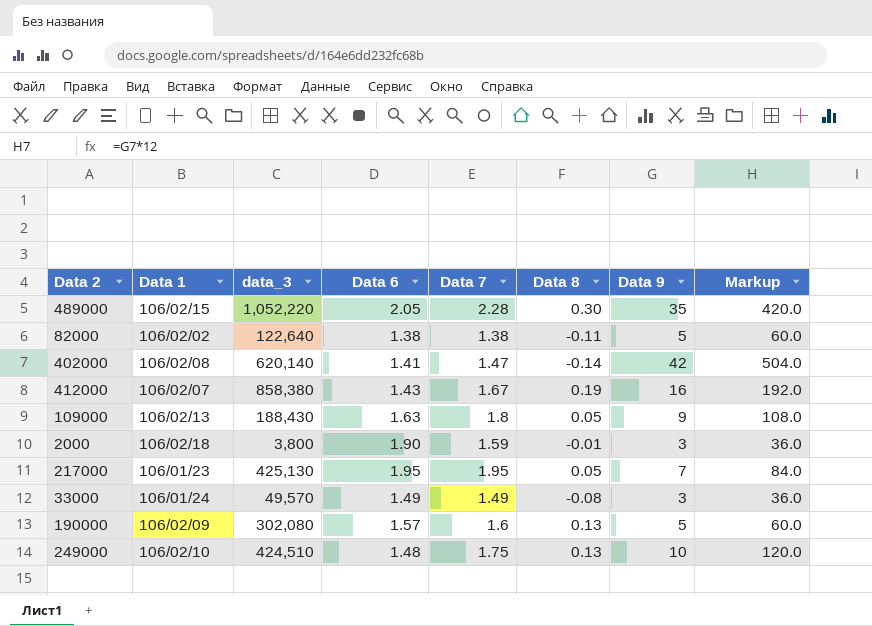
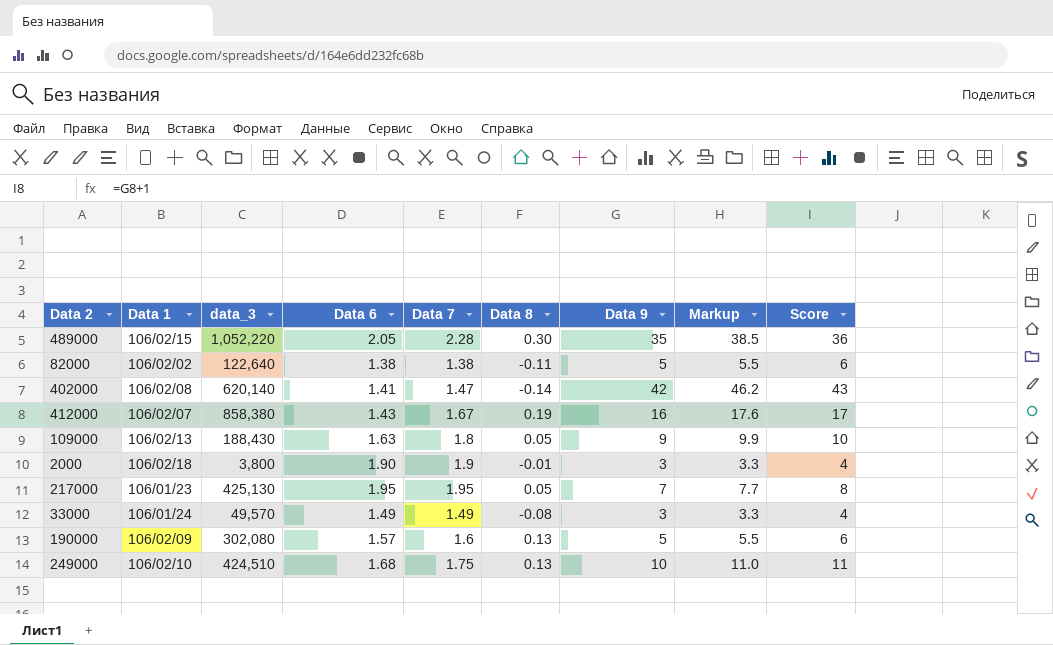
column Markup | formula: [Data 9] * 12 -> [Data 9] * 1.1
column Score | formula: none -> [Data 9] + 1
2000 | Data 7: 1.59 -> 1.9
249000 | Data 6: 1.48 -> 1.68

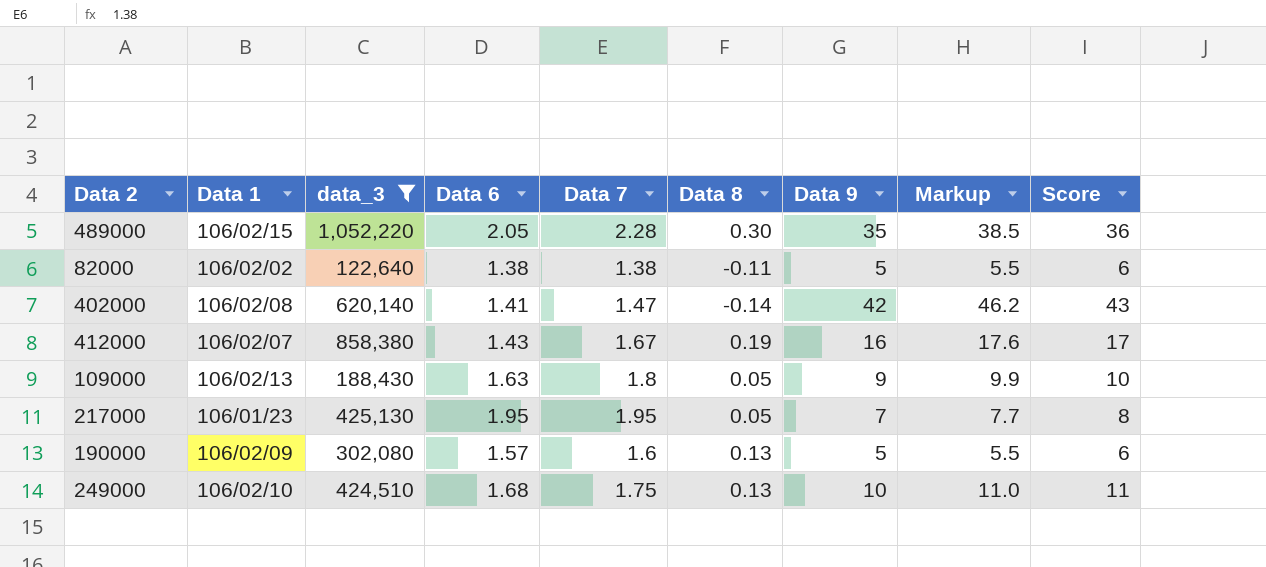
filter: none -> data_3 >= 122,640

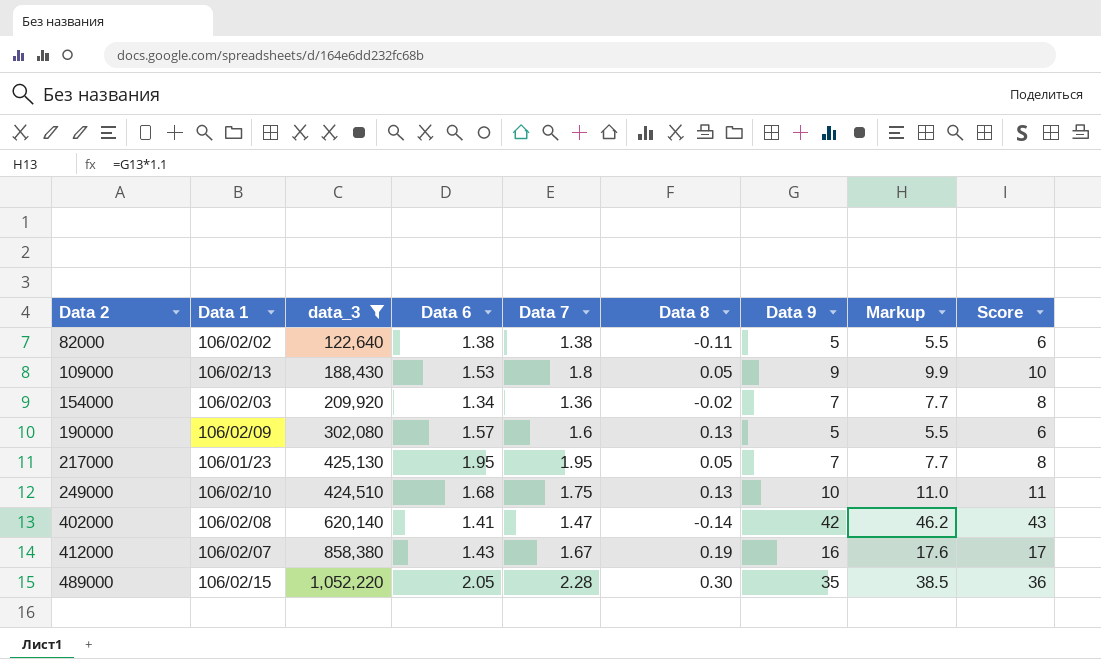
row order: none -> Data 2 ascending
109000 | Data 6: 1.63 -> 1.53
row 154000: none -> 106/02/03 | 209,920 | 1.34 | 1.36 | -0.02 | 7 | 7.7 | 8

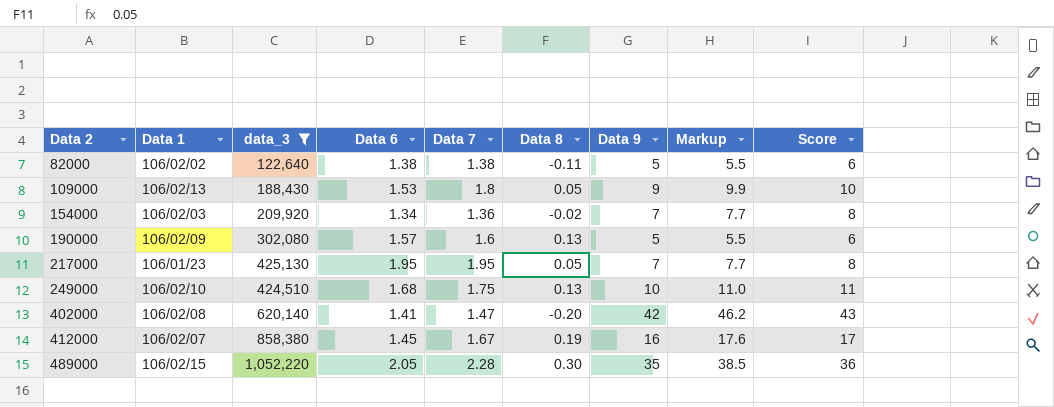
402000 | Data 8: -0.14 -> -0.20
412000 | Data 6: 1.43 -> 1.45

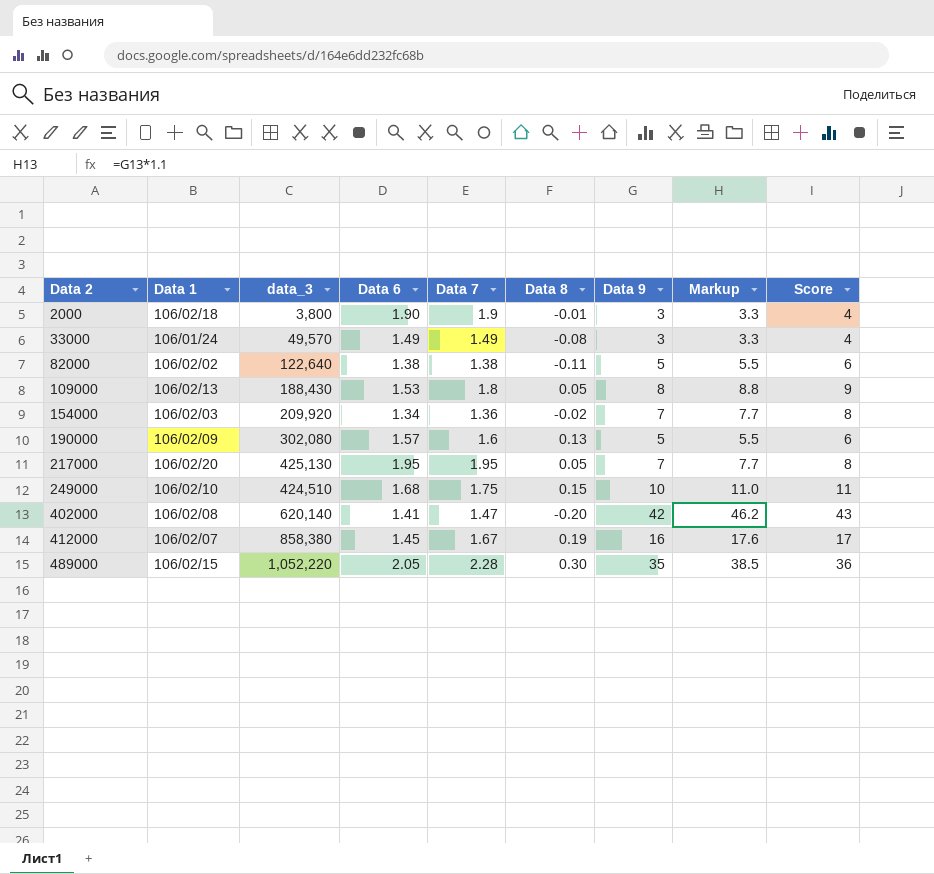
filter: data_3 >= 122,640 -> none
109000 | Data 9: 9 -> 8
109000 | Markup: 9.9 -> 8.8
109000 | Score: 10 -> 9
217000 | Data 1: 106/01/23 -> 106/02/20
249000 | Data 8: 0.13 -> 0.15

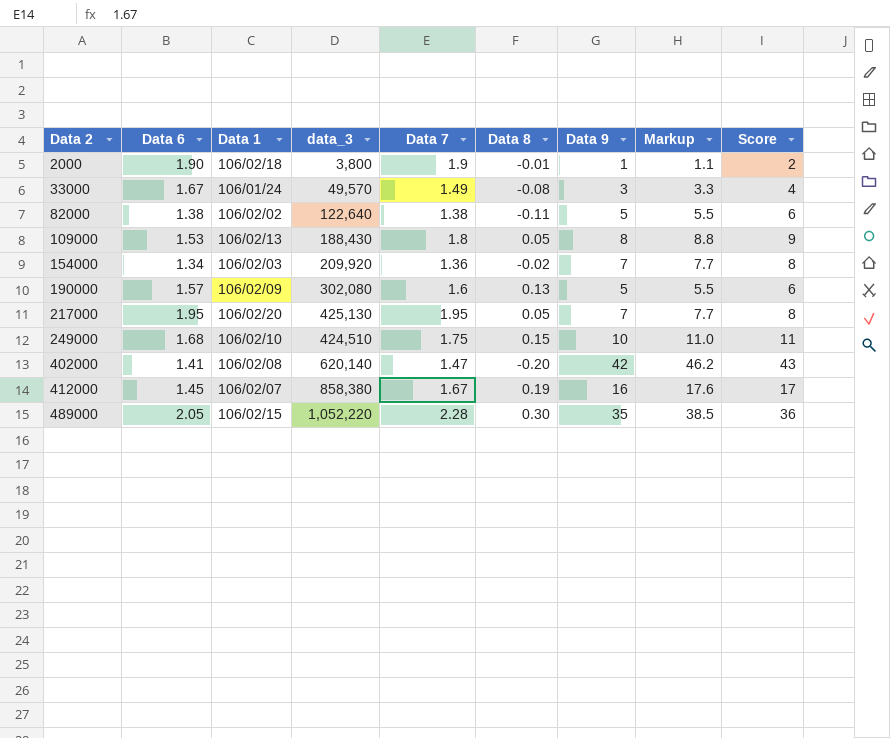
column Data 6 | position: 4 -> 2
2000 | Data 9: 3 -> 1
2000 | Markup: 3.3 -> 1.1
2000 | Score: 4 -> 2
33000 | Data 6: 1.49 -> 1.67

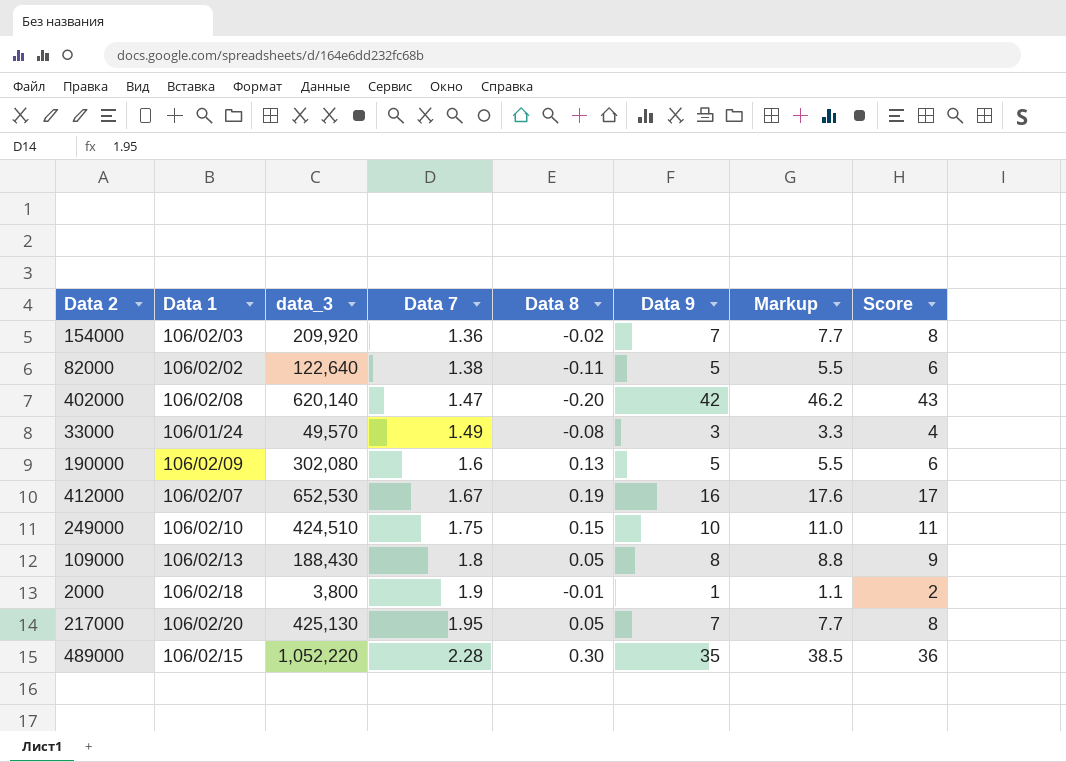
row order: Data 2 ascending -> Data 7 ascending
column Data 6 | position: 2 -> none
412000 | data_3: 858,380 -> 652,530

